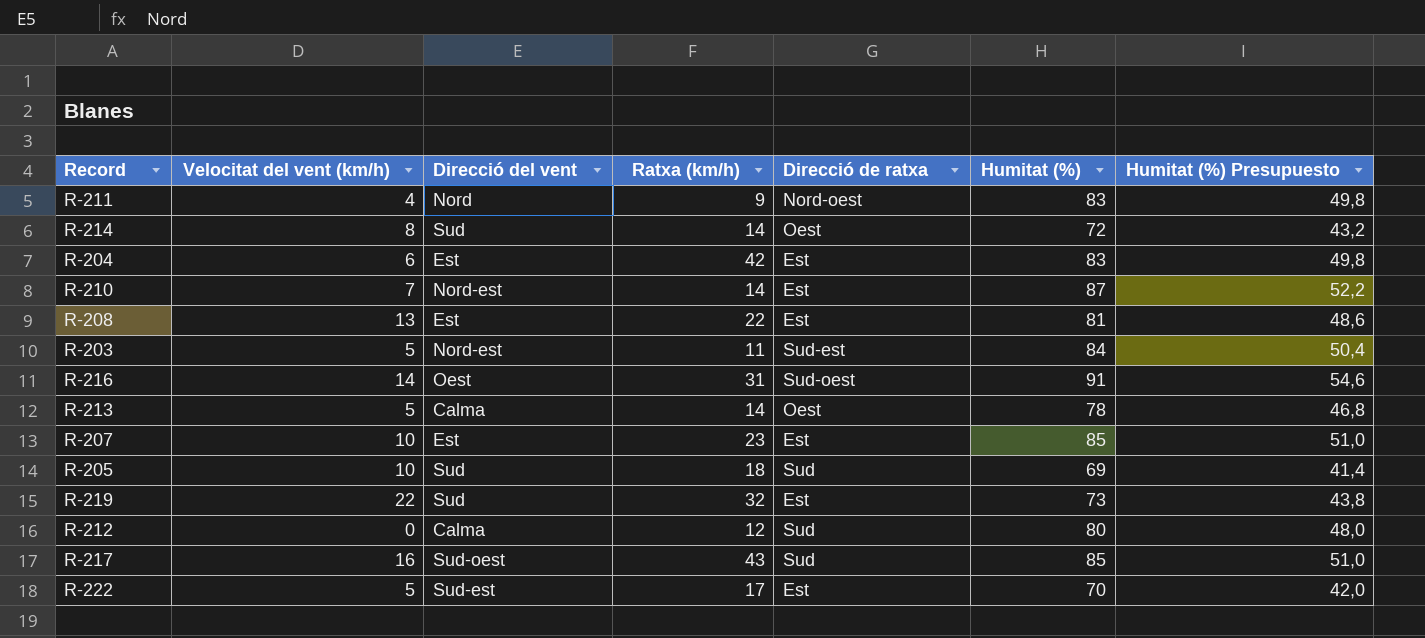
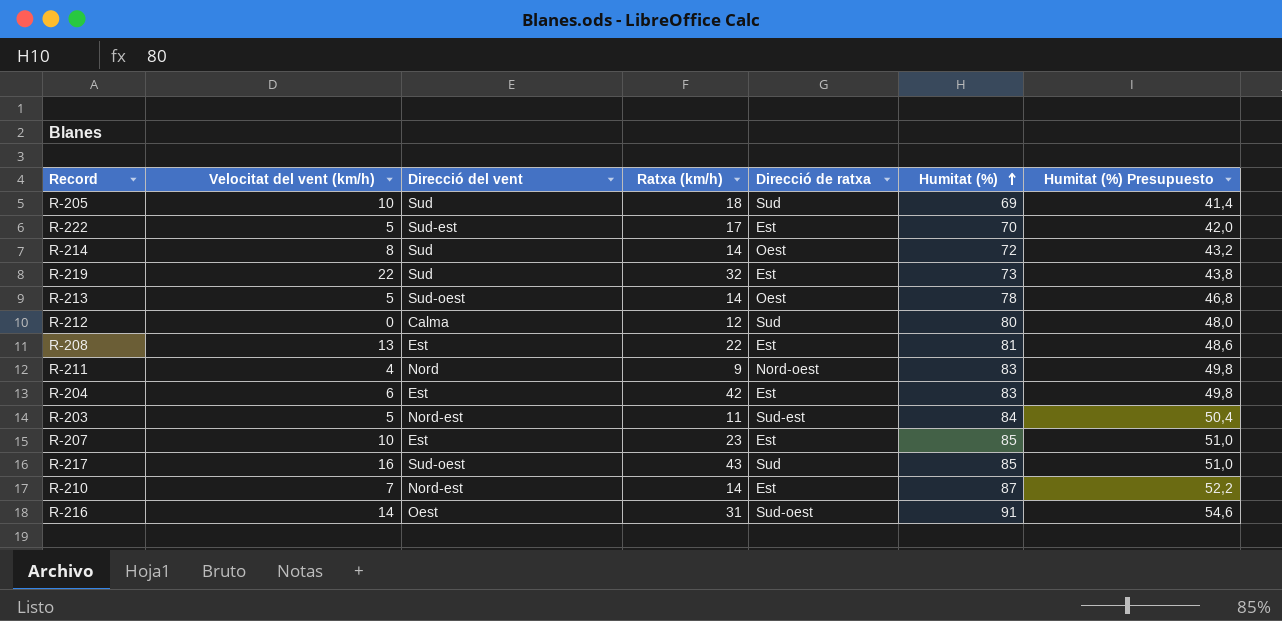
row order: none -> Humitat (%) ascending
R-213 | Direcció del vent: Calma -> Sud-oest

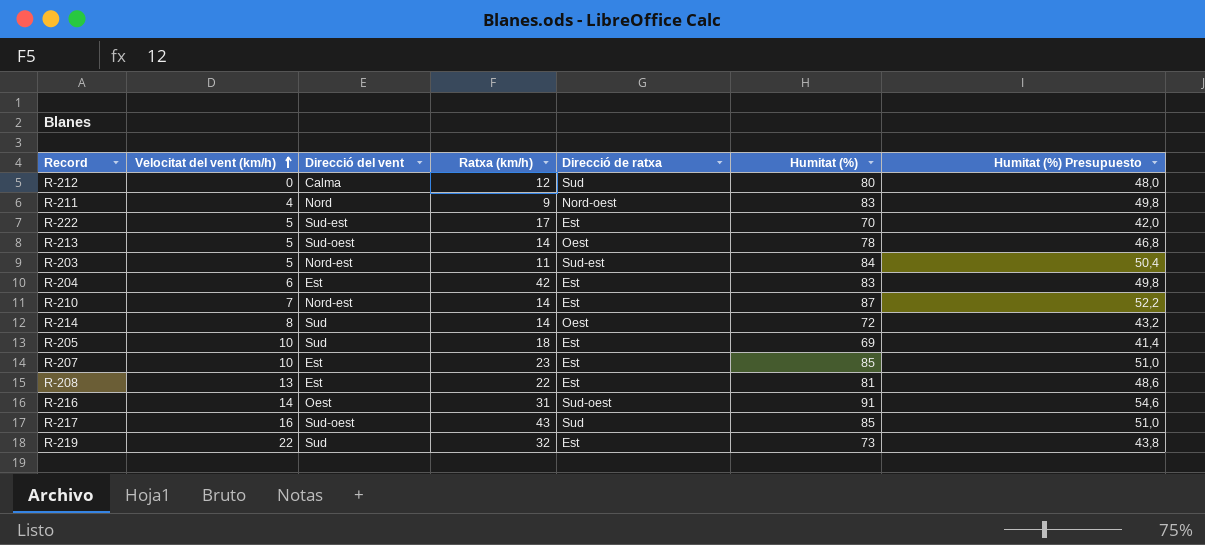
row order: Humitat (%) ascending -> Velocitat del vent (km/h) ascending
R-205 | Direcció de ratxa: Sud -> Est

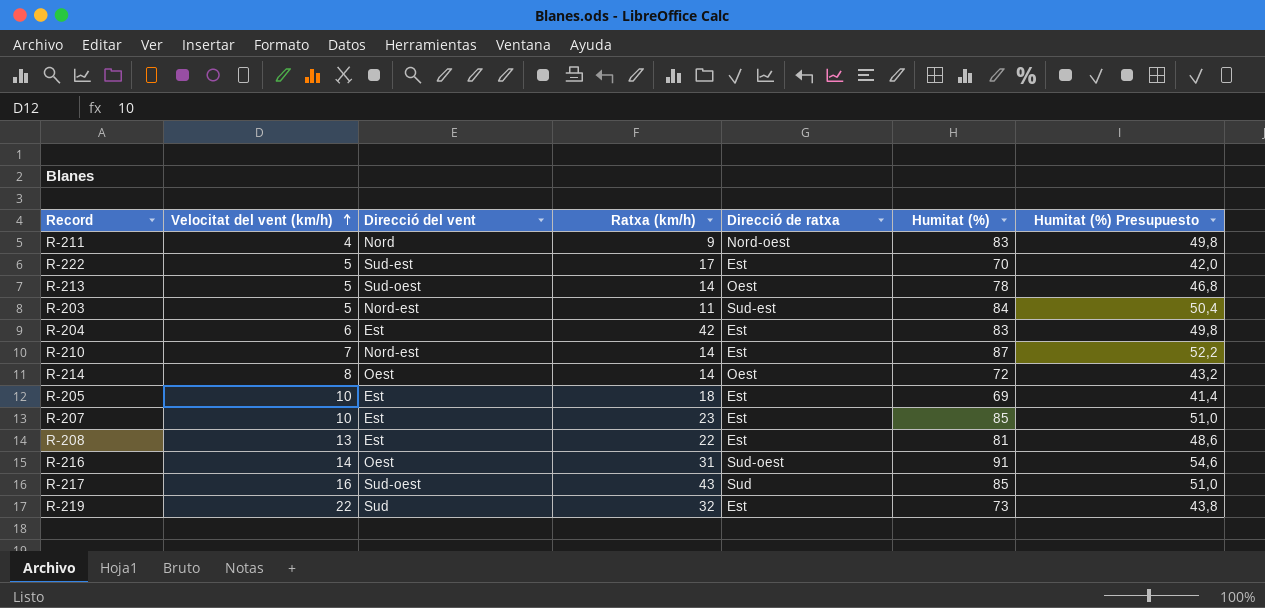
row R-212: 0 | Calma | 12 | Sud | 80 | 48,0 -> none
R-214 | Direcció del vent: Sud -> Oest
R-205 | Direcció del vent: Sud -> Est

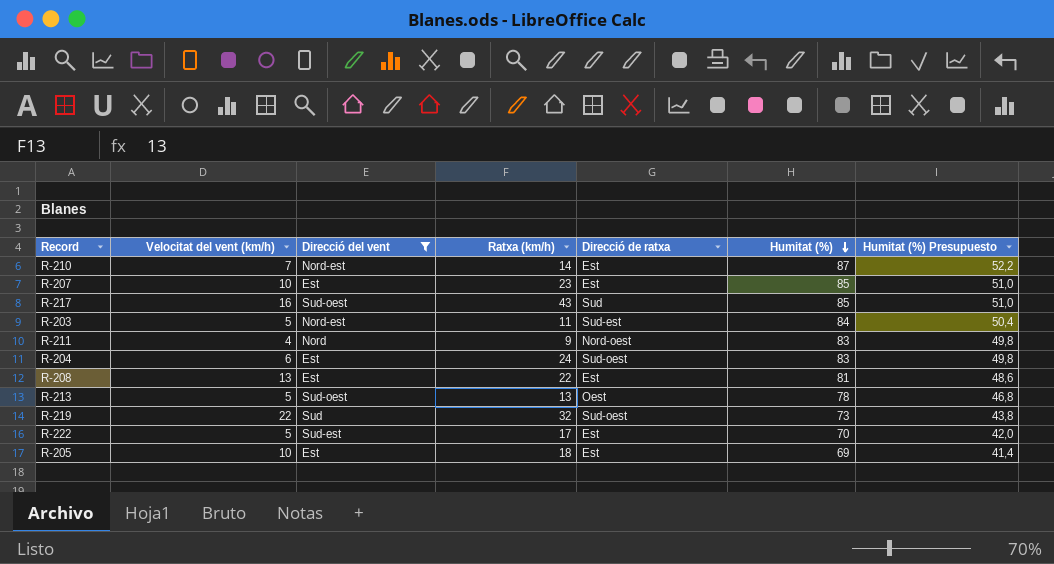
filter: none -> Direcció del vent != Oest
row order: Velocitat del vent (km/h) ascending -> Humitat (%) descending
R-204 | Ratxa (km/h): 42 -> 24
R-204 | Direcció de ratxa: Est -> Sud-oest
R-213 | Ratxa (km/h): 14 -> 13
R-219 | Direcció de ratxa: Est -> Sud-oest

